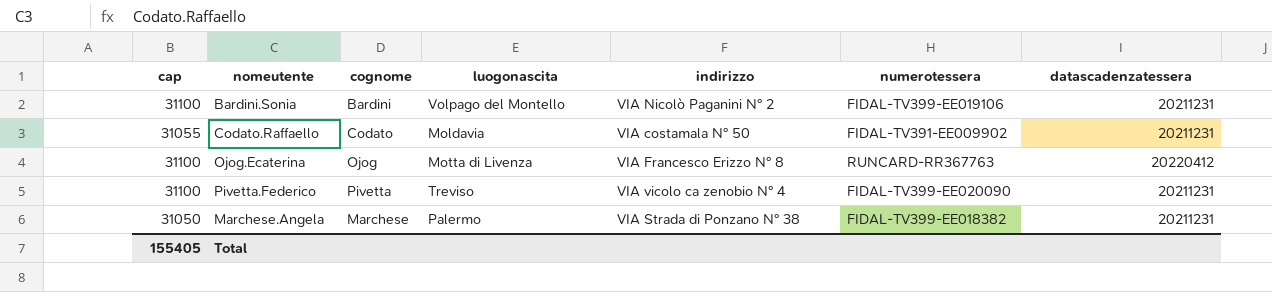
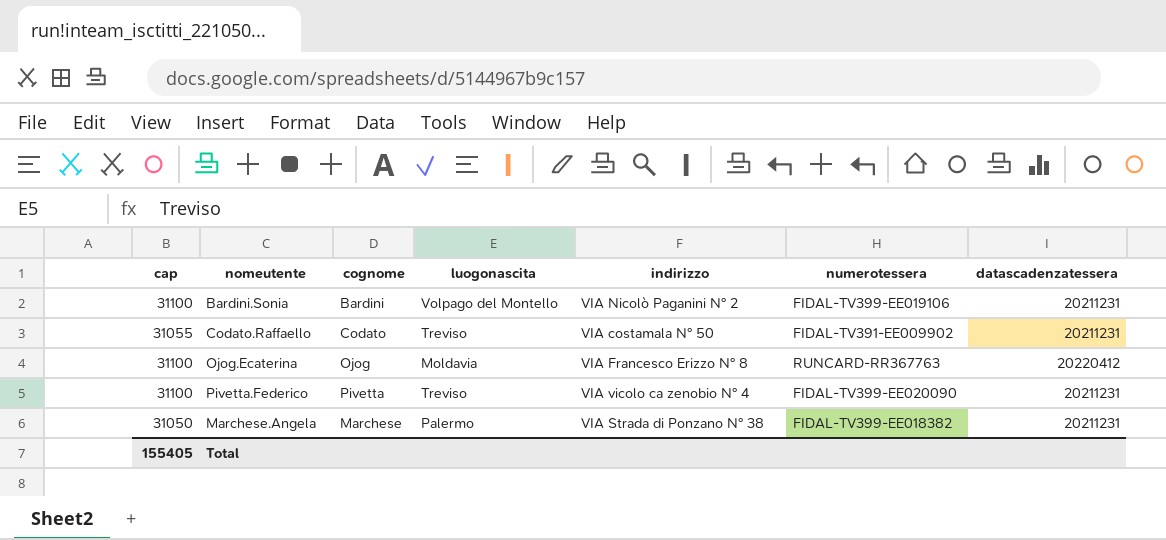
Codato.Raffaello | luogonascita: Moldavia -> Treviso
Ojog.Ecaterina | luogonascita: Motta di Livenza -> Moldavia

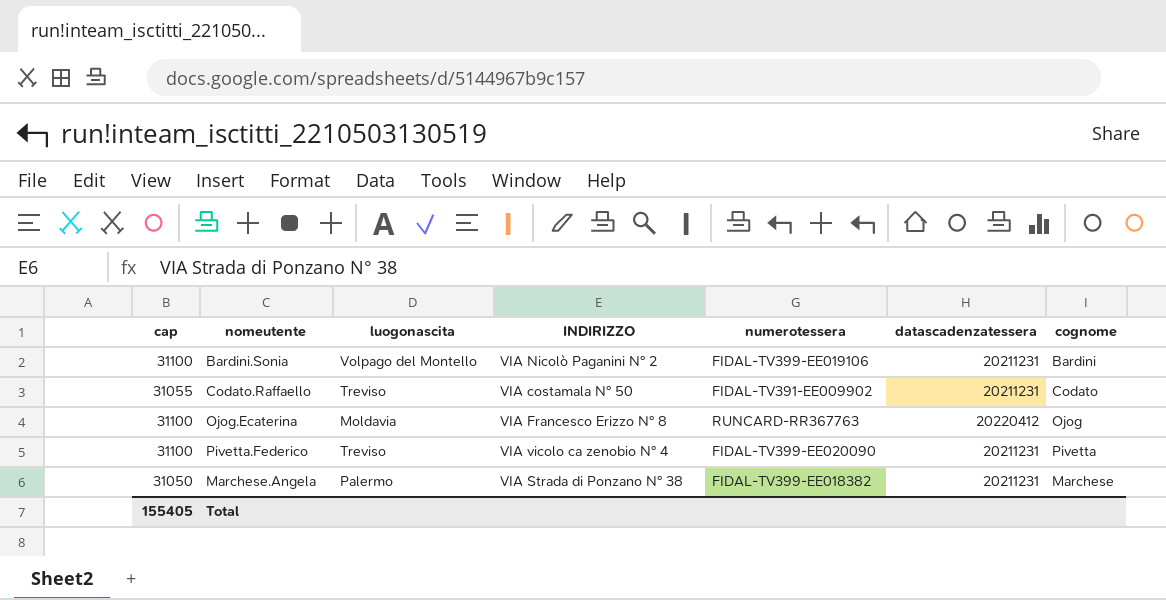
column name: indirizzo -> INDIRIZZO
column cognome | position: 3 -> 7

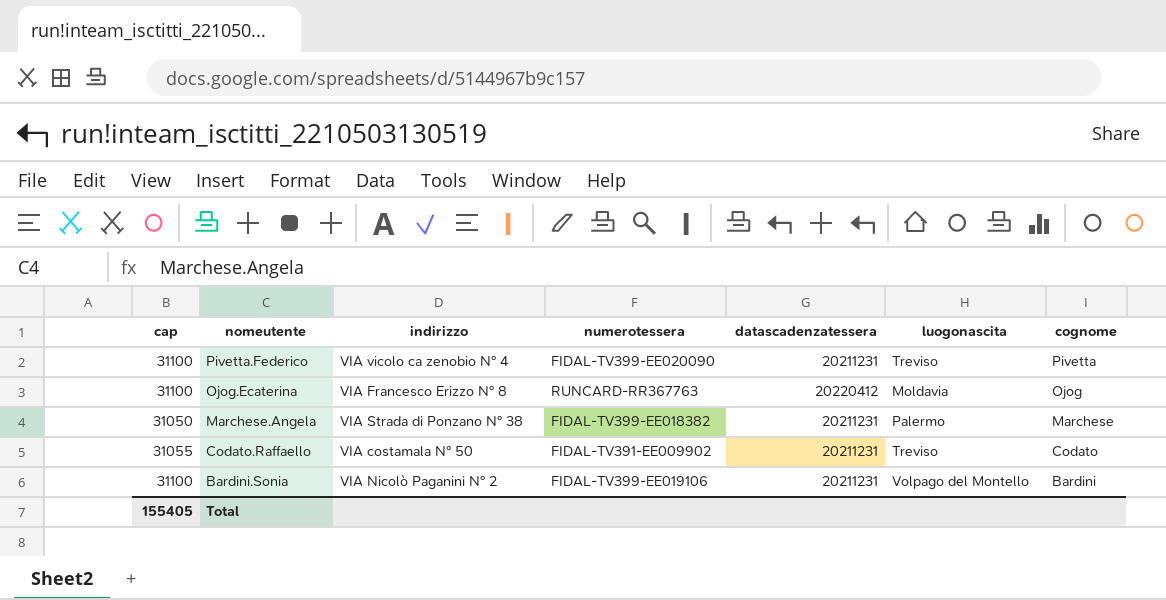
row order: none -> nomeutente descending
column name: INDIRIZZO -> indirizzo
column luogonascita | position: 3 -> 6

